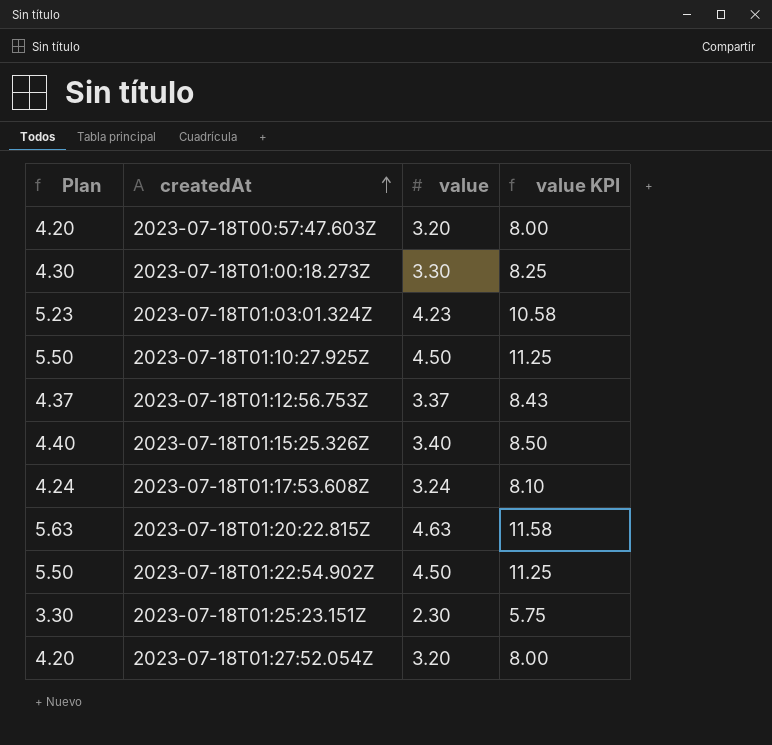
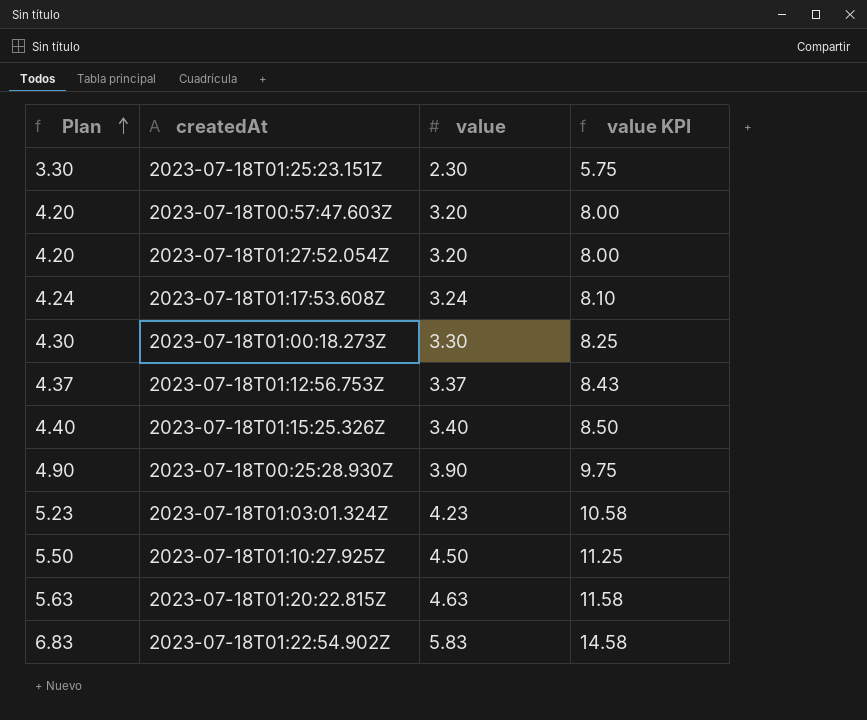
row order: createdAt ascending -> Plan ascending
row 2023-07-18T00:25:28.930Z: none -> 4.90 | 3.90 | 9.75
2023-07-18T01:22:54.902Z | Plan: 5.50 -> 6.83
2023-07-18T01:22:54.902Z | value: 4.50 -> 5.83
2023-07-18T01:22:54.902Z | value KPI: 11.25 -> 14.58

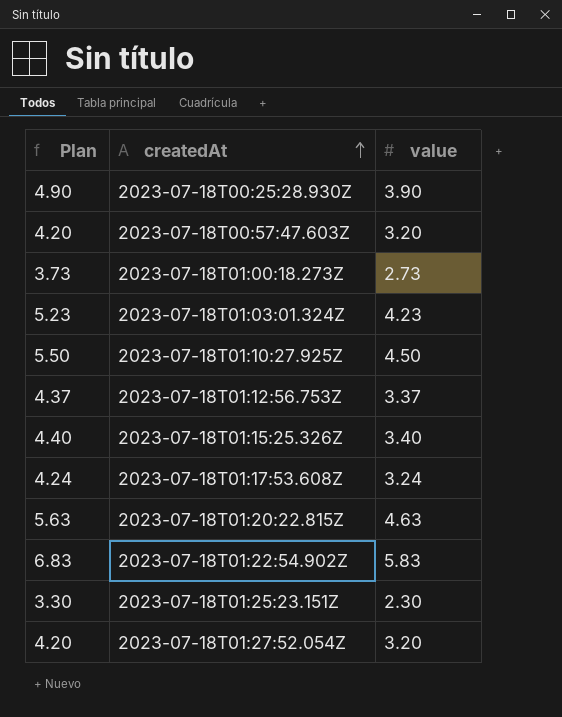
row order: Plan ascending -> createdAt ascending
column value KPI | formula: [value] * 2.5 -> none
2023-07-18T01:00:18.273Z | Plan: 4.30 -> 3.73
2023-07-18T01:00:18.273Z | value: 3.30 -> 2.73

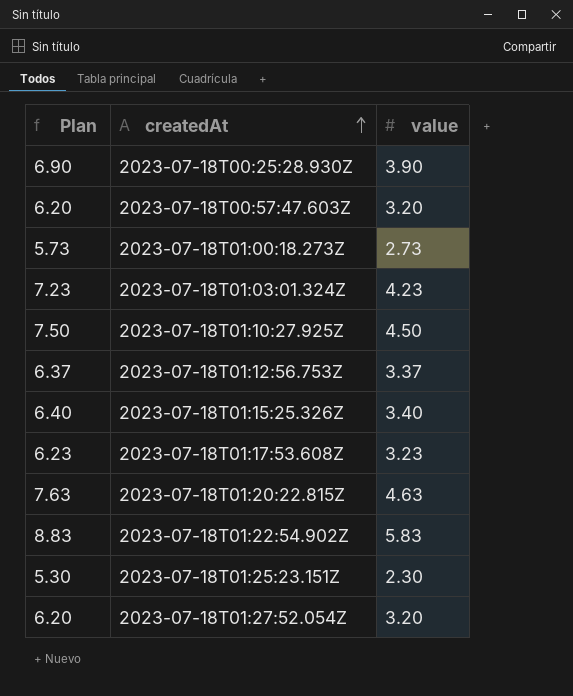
column Plan | formula: [value] + 1 -> [value] + 3
2023-07-18T01:17:53.608Z | value: 3.24 -> 3.23

